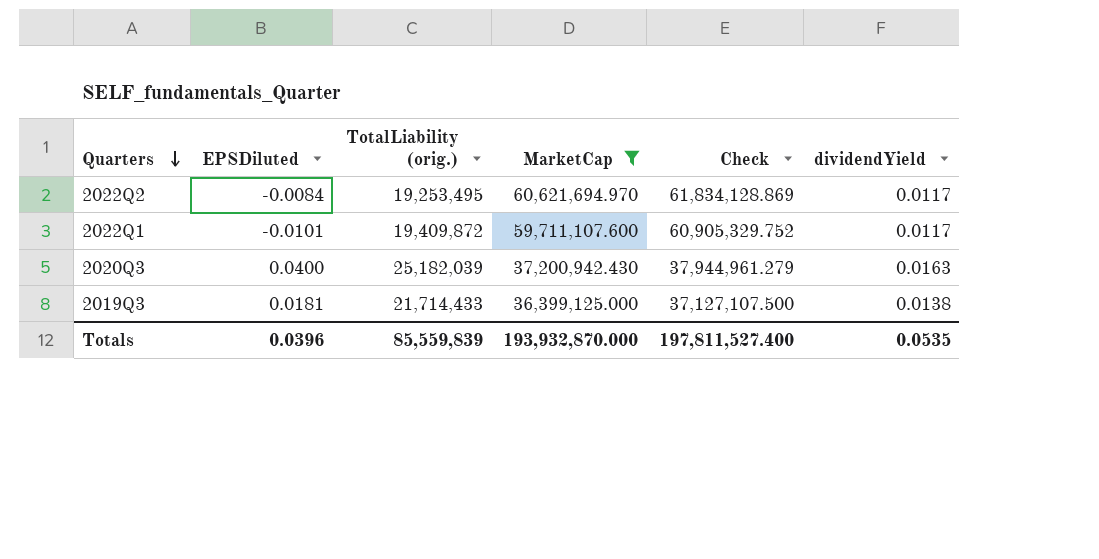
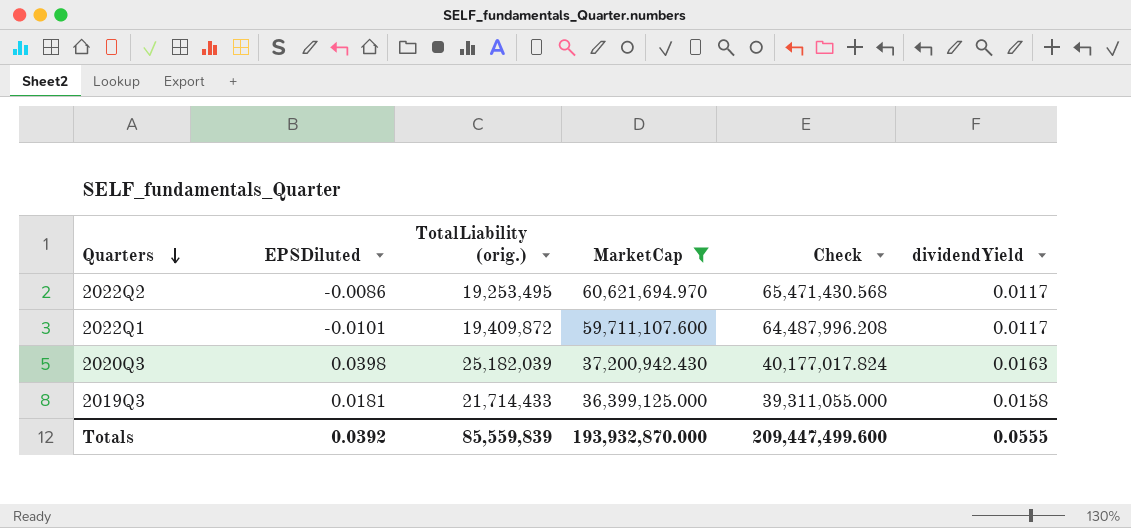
column Check | formula: [MarketCap] * 1.02 -> [MarketCap] * 1.08
2022Q2 | EPSDiluted: -0.0084 -> -0.0086
2020Q3 | EPSDiluted: 0.0400 -> 0.0398
2019Q3 | dividendYield: 0.0138 -> 0.0158
Totals | EPSDiluted: 0.0396 -> 0.0392
Totals | Check: 197,811,527.400 -> 209,447,499.600
Totals | dividendYield: 0.0535 -> 0.0555

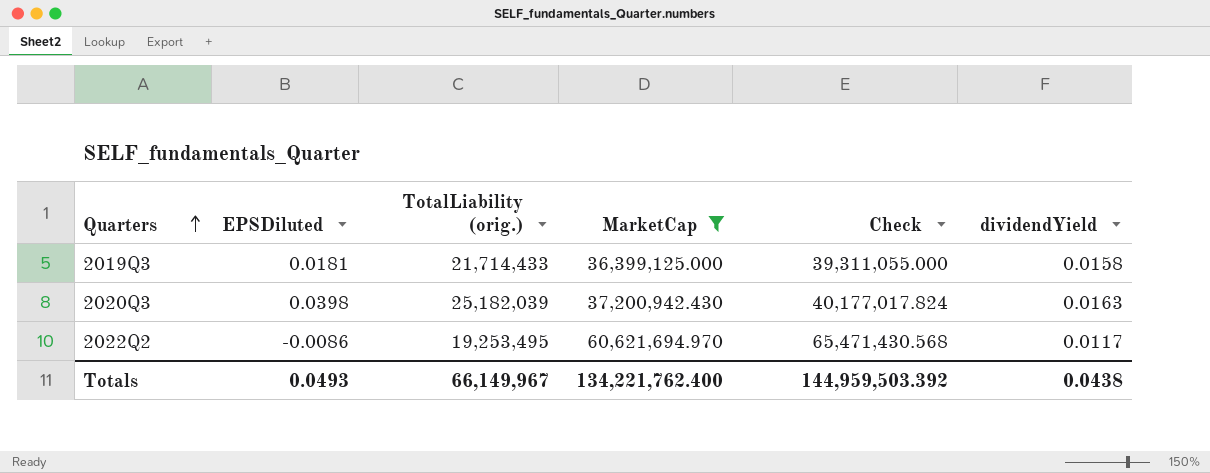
row order: Quarters descending -> Quarters ascending
row 2022Q1: -0.0101 | 19,409,872 | 59,711,107.600 | 64,487,996.208 | 0.0117 -> none
Totals | EPSDiluted: 0.0392 -> 0.0493
Totals | TotalLiability (orig.): 85,559,839 -> 66,149,967
Totals | MarketCap: 193,932,870.000 -> 134,221,762.400
Totals | Check: 209,447,499.600 -> 144,959,503.392
Totals | dividendYield: 0.0555 -> 0.0438

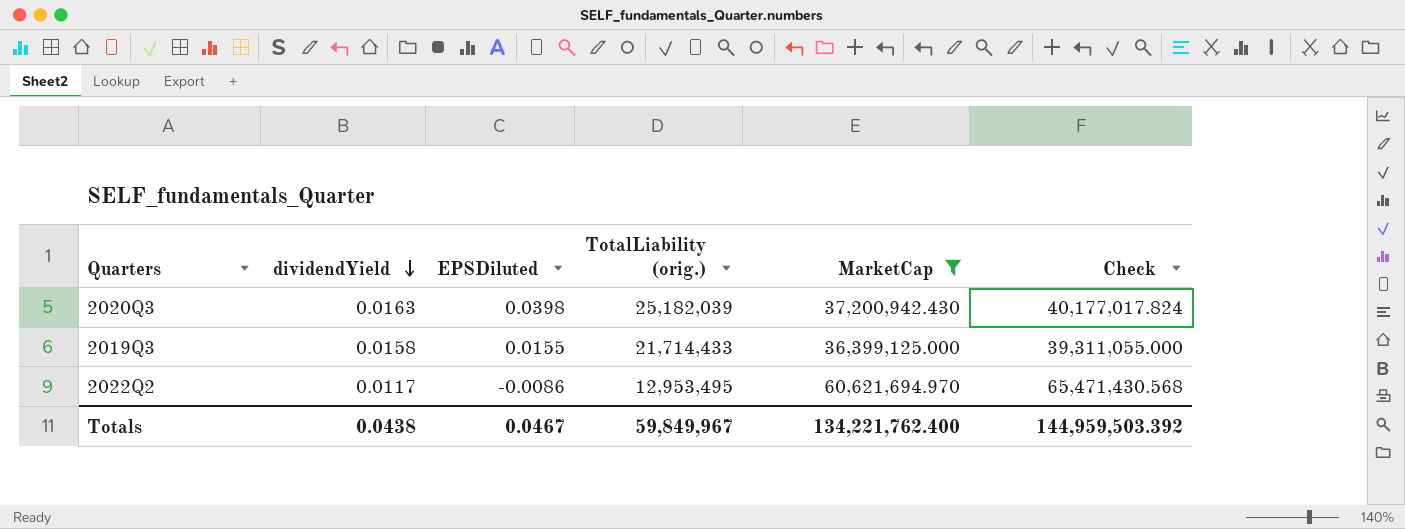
row order: Quarters ascending -> dividendYield descending
column dividendYield | position: 6 -> 2
2019Q3 | EPSDiluted: 0.0181 -> 0.0155
2022Q2 | TotalLiability (orig.): 19,253,495 -> 12,953,495
Totals | EPSDiluted: 0.0493 -> 0.0467
Totals | TotalLiability (orig.): 66,149,967 -> 59,849,967

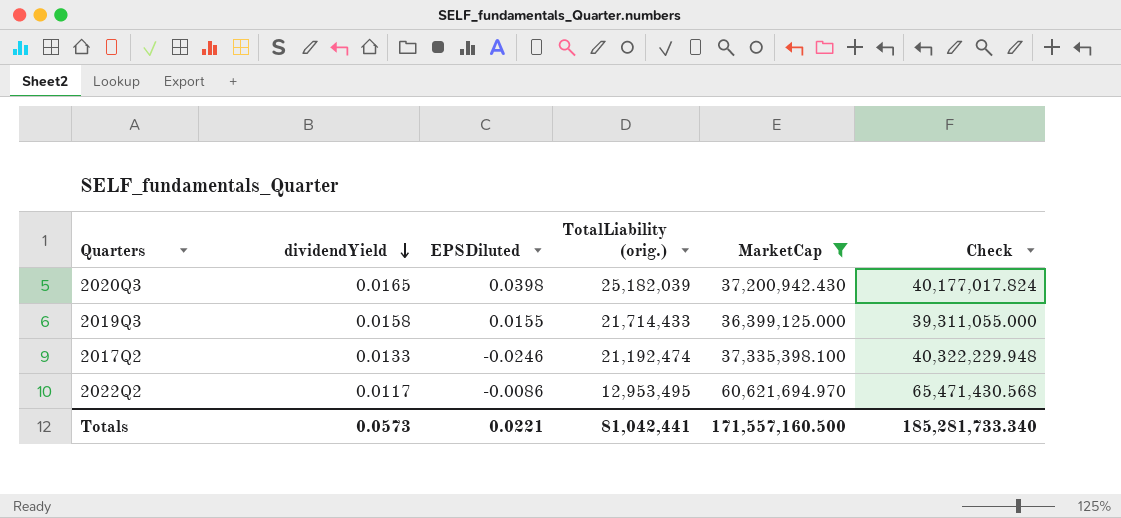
2020Q3 | dividendYield: 0.0163 -> 0.0165
row 2017Q2: none -> 0.0133 | -0.0246 | 21,192,474 | 37,335,398.100 | 40,322,229.948
Totals | dividendYield: 0.0438 -> 0.0573
Totals | EPSDiluted: 0.0467 -> 0.0221
Totals | TotalLiability (orig.): 59,849,967 -> 81,042,441
Totals | MarketCap: 134,221,762.400 -> 171,557,160.500
Totals | Check: 144,959,503.392 -> 185,281,733.340

